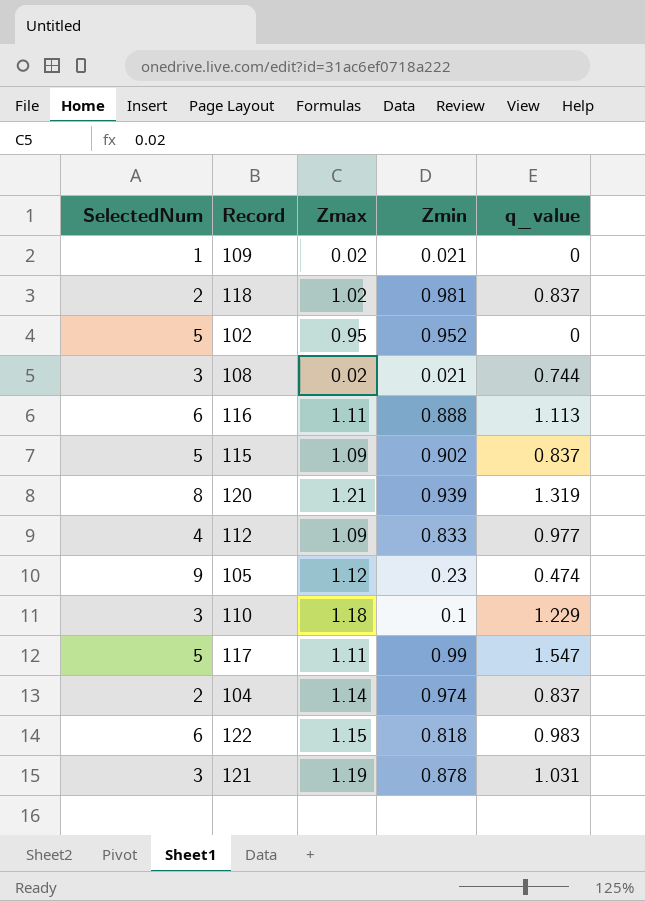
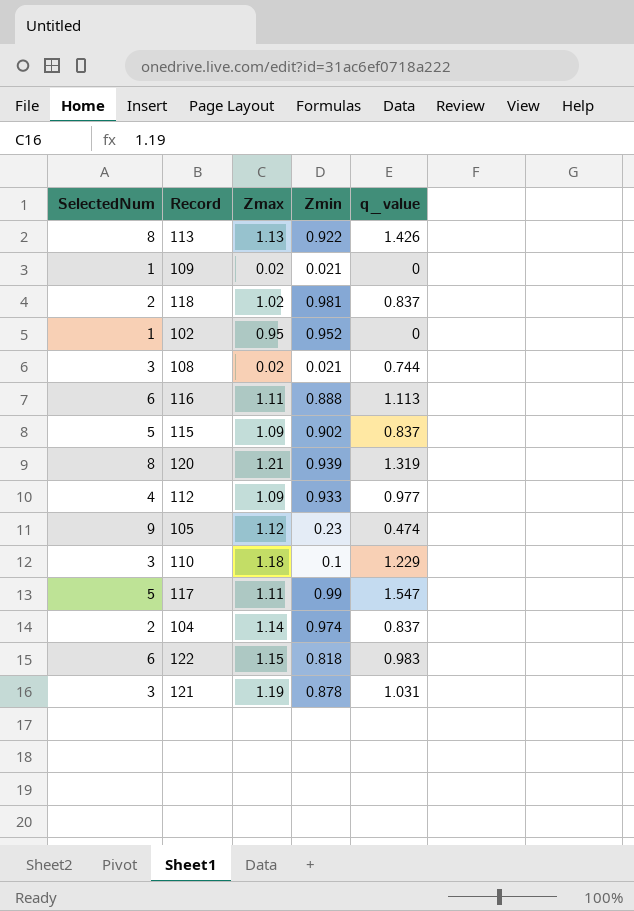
row 113: none -> 8 | 1.13 | 0.922 | 1.426
102 | SelectedNum: 5 -> 1
112 | Zmin: 0.833 -> 0.933

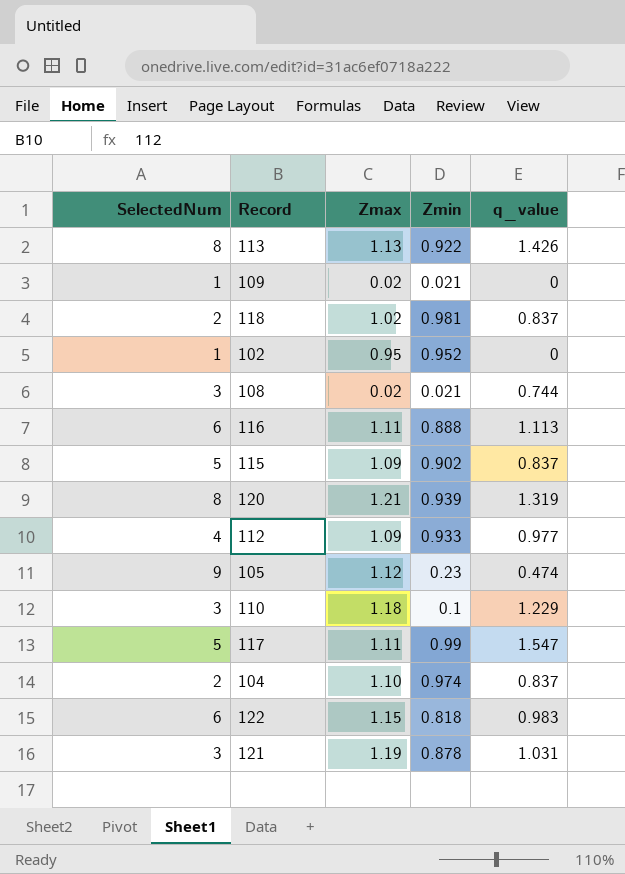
104 | Zmax: 1.14 -> 1.10

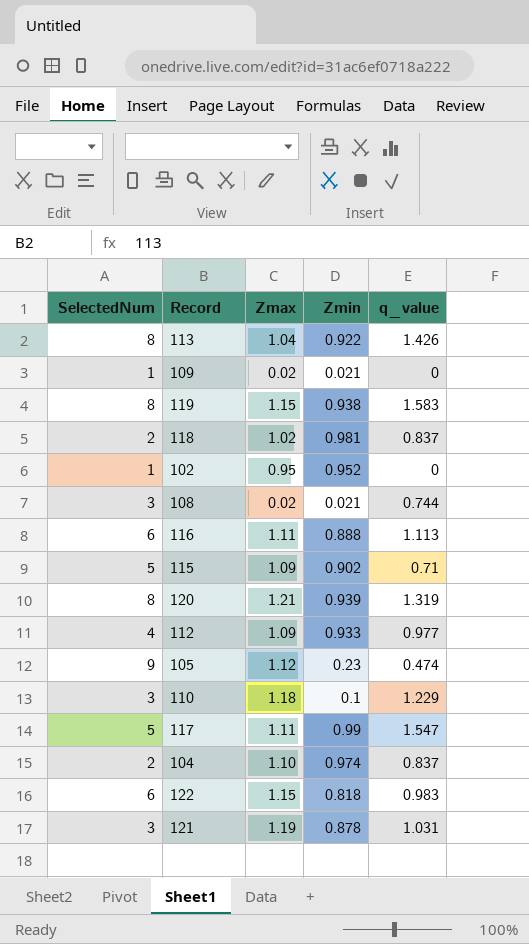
113 | Zmax: 1.13 -> 1.04
row 119: none -> 8 | 1.15 | 0.938 | 1.583
115 | q_value: 0.837 -> 0.71

